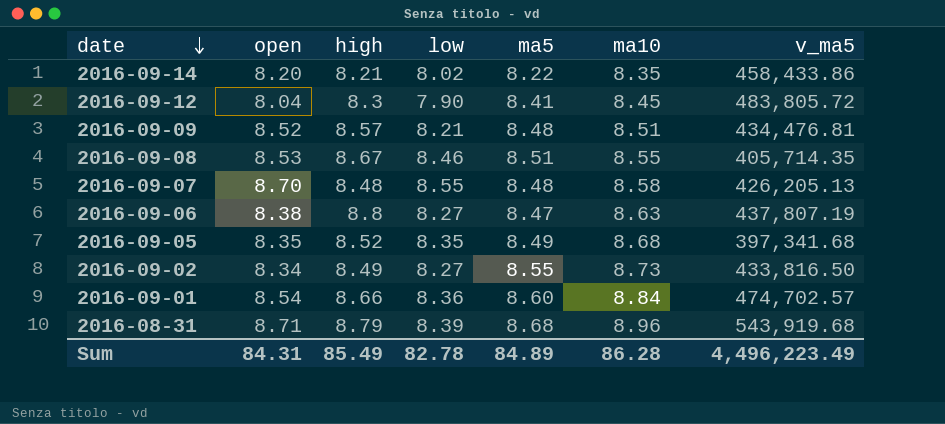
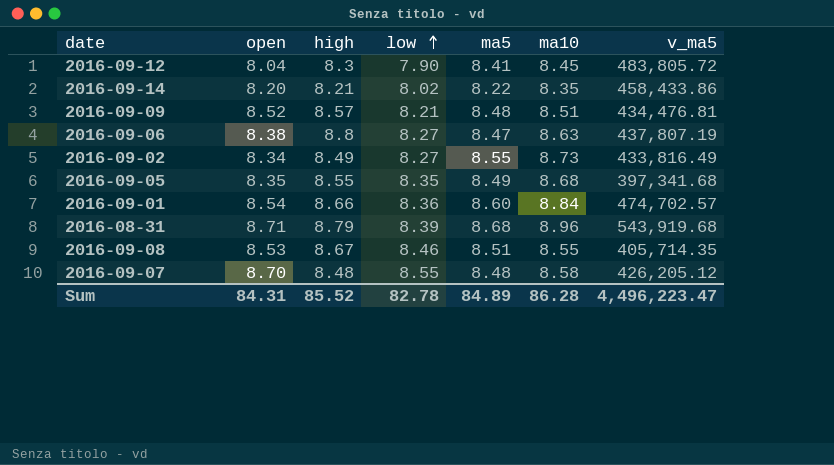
row order: date descending -> low ascending
2016-09-02 | v_ma5: 433,816.50 -> 433,816.49
2016-09-05 | high: 8.52 -> 8.55
2016-09-07 | v_ma5: 426,205.13 -> 426,205.12
Sum | high: 85.49 -> 85.52
Sum | v_ma5: 4,496,223.49 -> 4,496,223.47

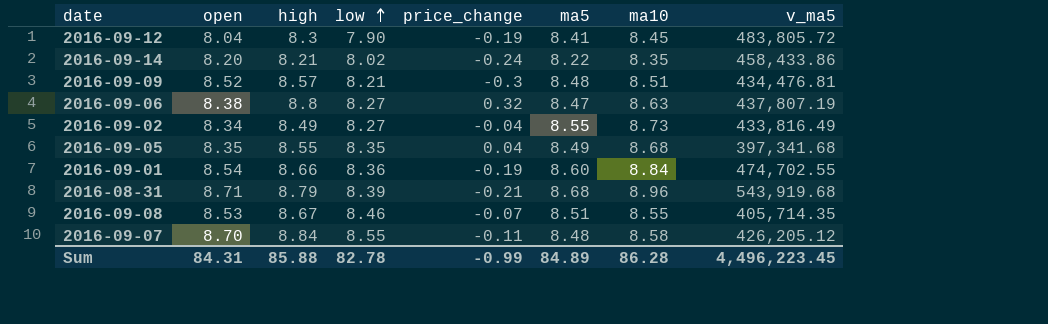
column price_change | position: none -> 5
2016-09-01 | v_ma5: 474,702.57 -> 474,702.55
2016-09-07 | high: 8.48 -> 8.84
Sum | high: 85.52 -> 85.88
Sum | v_ma5: 4,496,223.47 -> 4,496,223.45

